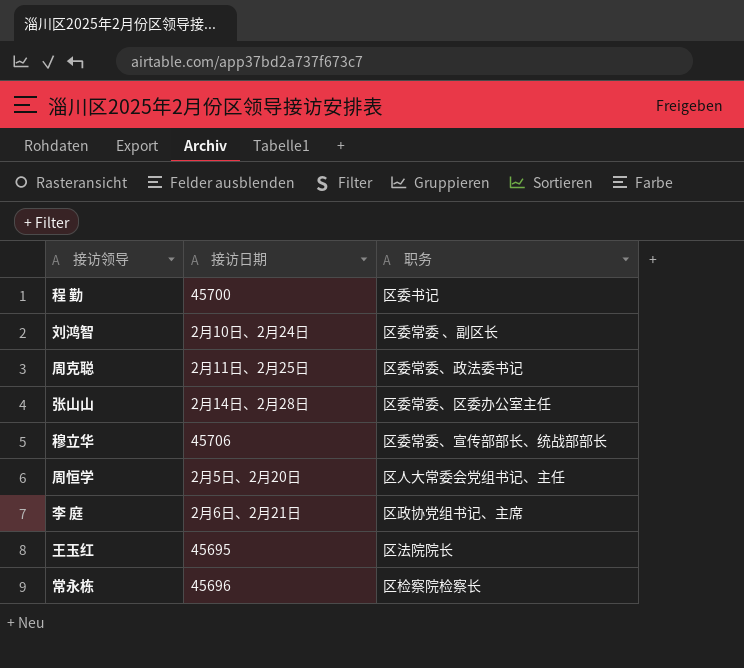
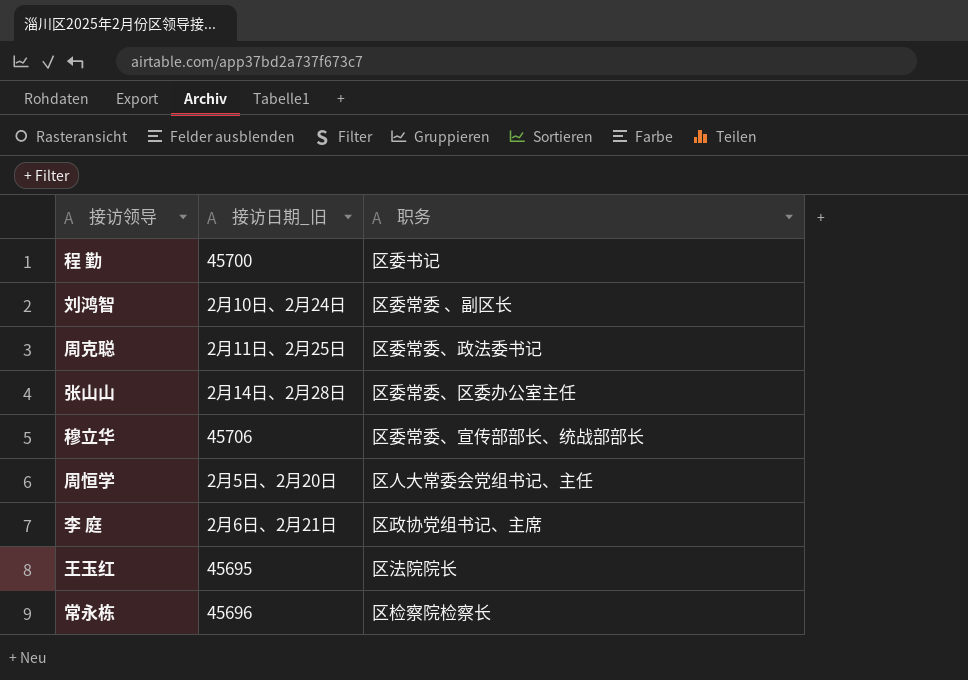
column name: 接访日期 -> 接访日期_旧

